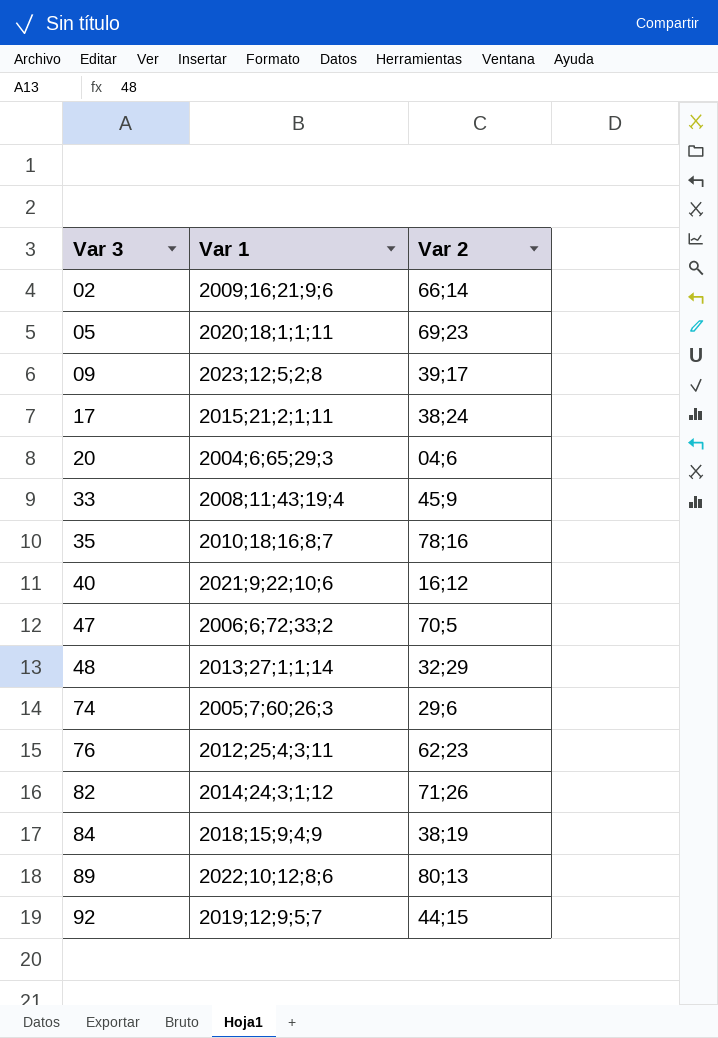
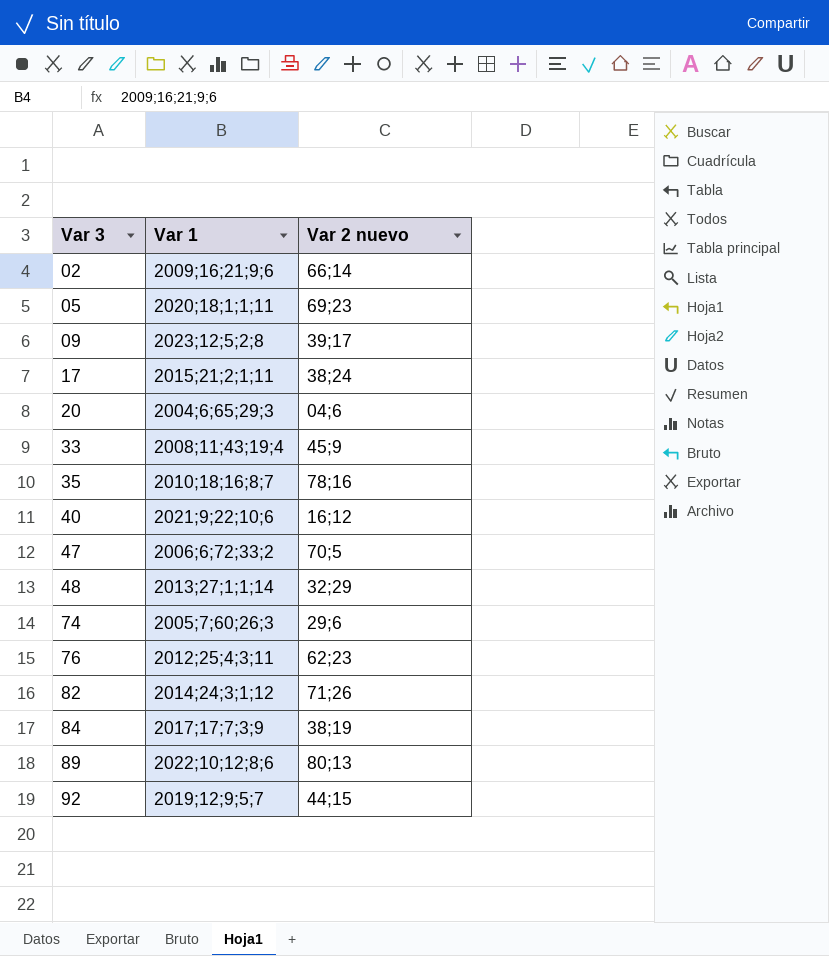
column name: Var 2 -> Var 2 nuevo
84 | Var 1: 2018;15;9;4;9 -> 2017;17;7;3;9

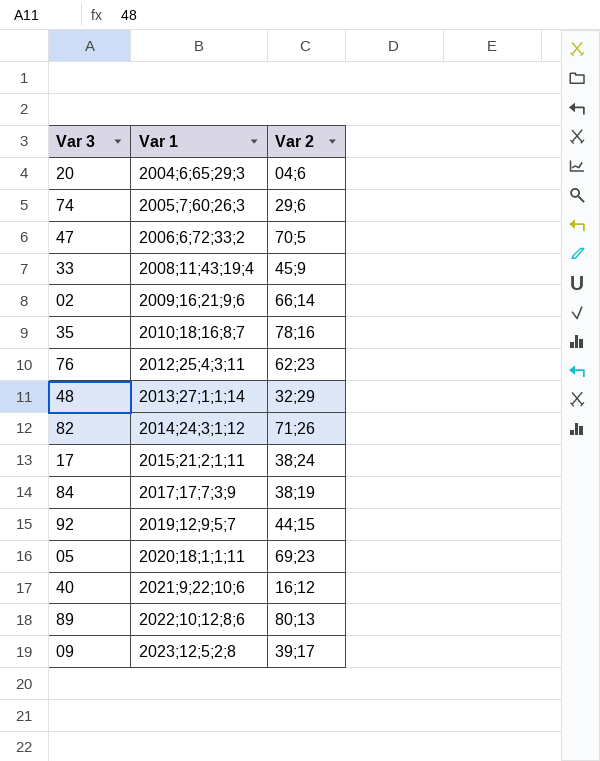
row order: Var 3 ascending -> Var 1 ascending
column name: Var 2 nuevo -> Var 2

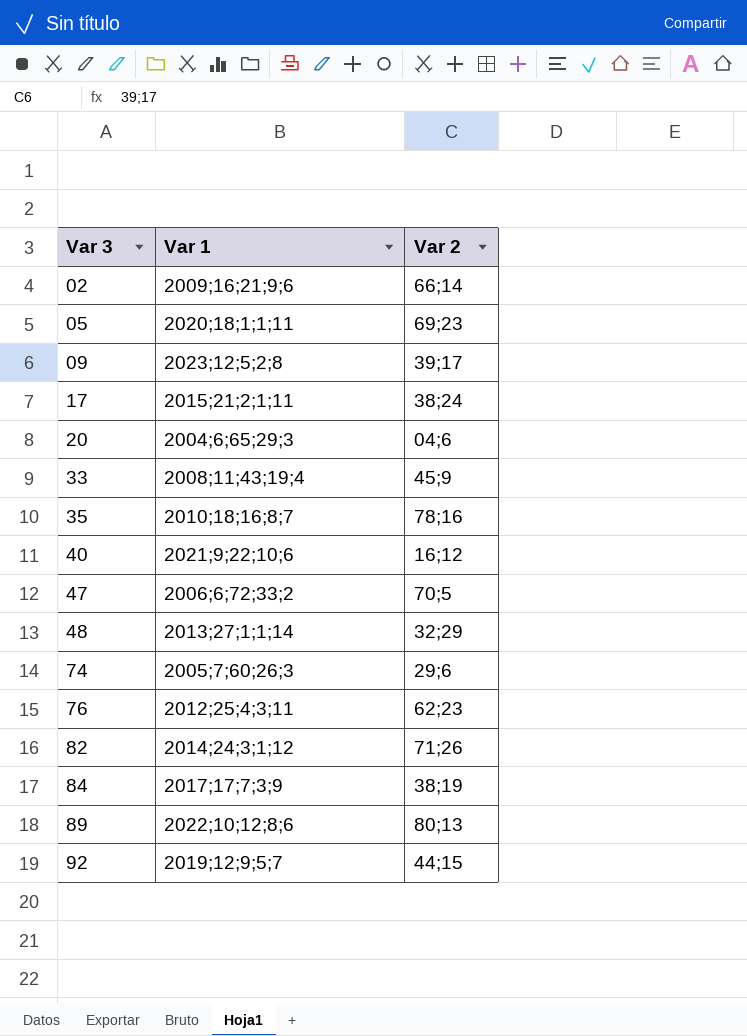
row order: Var 1 ascending -> Var 3 ascending

